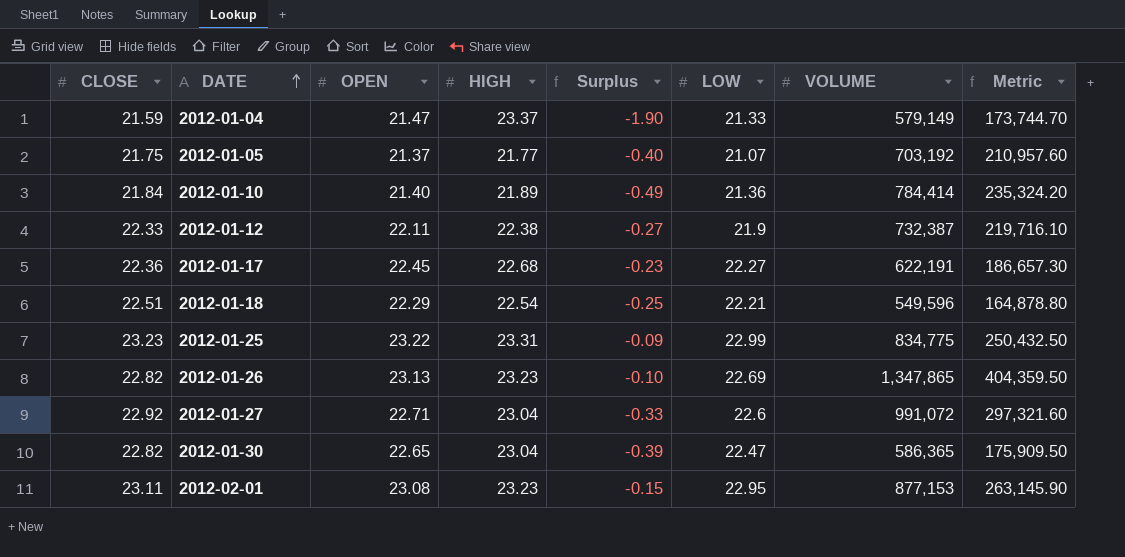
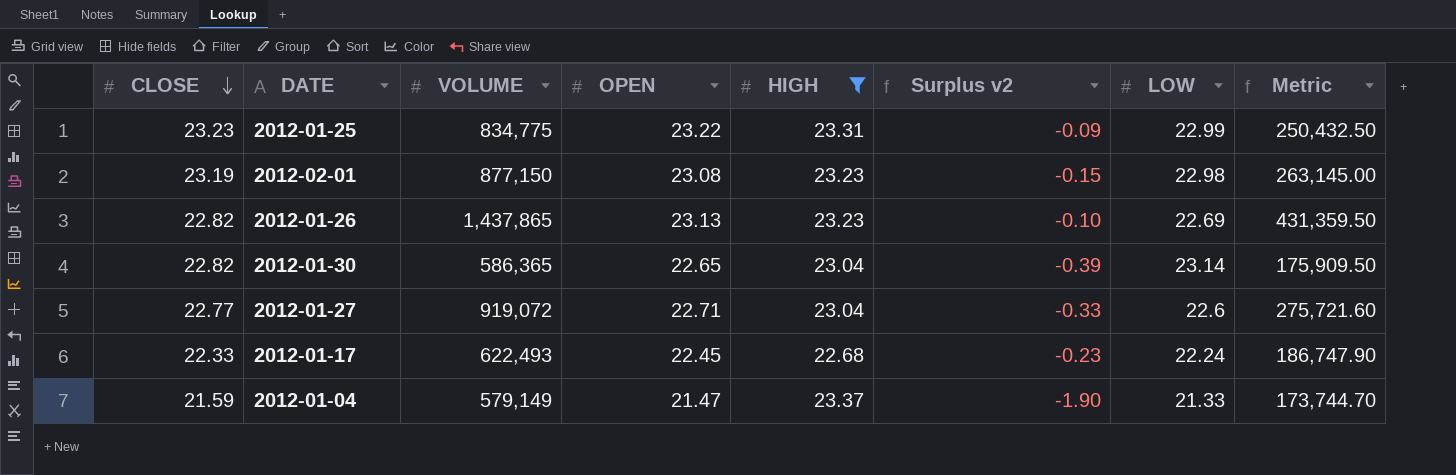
filter: none -> HIGH >= 22.68
row order: DATE ascending -> CLOSE descending
column VOLUME | position: 7 -> 3
column name: Surplus -> Surplus v2
2012-02-01 | CLOSE: 23.11 -> 23.19
2012-02-01 | VOLUME: 877,153 -> 877,150
2012-02-01 | LOW: 22.95 -> 22.98
2012-02-01 | Metric: 263,145.90 -> 263,145.00
2012-01-26 | VOLUME: 1,347,865 -> 1,437,865
2012-01-26 | Metric: 404,359.50 -> 431,359.50
2012-01-30 | LOW: 22.47 -> 23.14
2012-01-27 | CLOSE: 22.92 -> 22.77
2012-01-27 | VOLUME: 991,072 -> 919,072
2012-01-27 | Metric: 297,321.60 -> 275,721.60
2012-01-17 | CLOSE: 22.36 -> 22.33
2012-01-17 | VOLUME: 622,191 -> 622,493
2012-01-17 | LOW: 22.27 -> 22.24
2012-01-17 | Metric: 186,657.30 -> 186,747.90

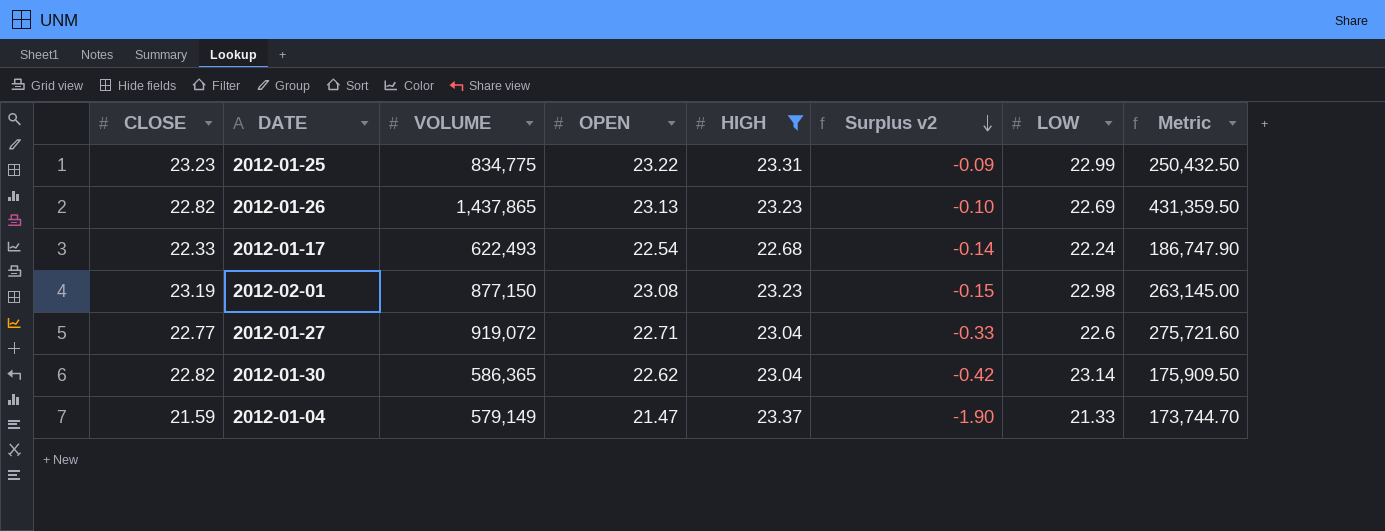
row order: CLOSE descending -> Surplus v2 descending
2012-01-17 | OPEN: 22.45 -> 22.54
2012-01-17 | Surplus v2: -0.23 -> -0.14
2012-01-30 | OPEN: 22.65 -> 22.62
2012-01-30 | Surplus v2: -0.39 -> -0.42

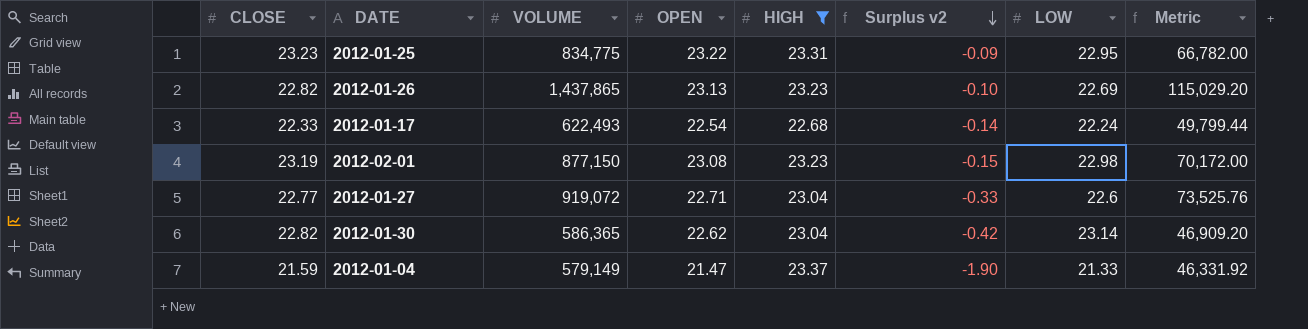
column Metric | formula: [VOLUME] * 0.3 -> [VOLUME] * 0.08
2012-01-25 | LOW: 22.99 -> 22.95

